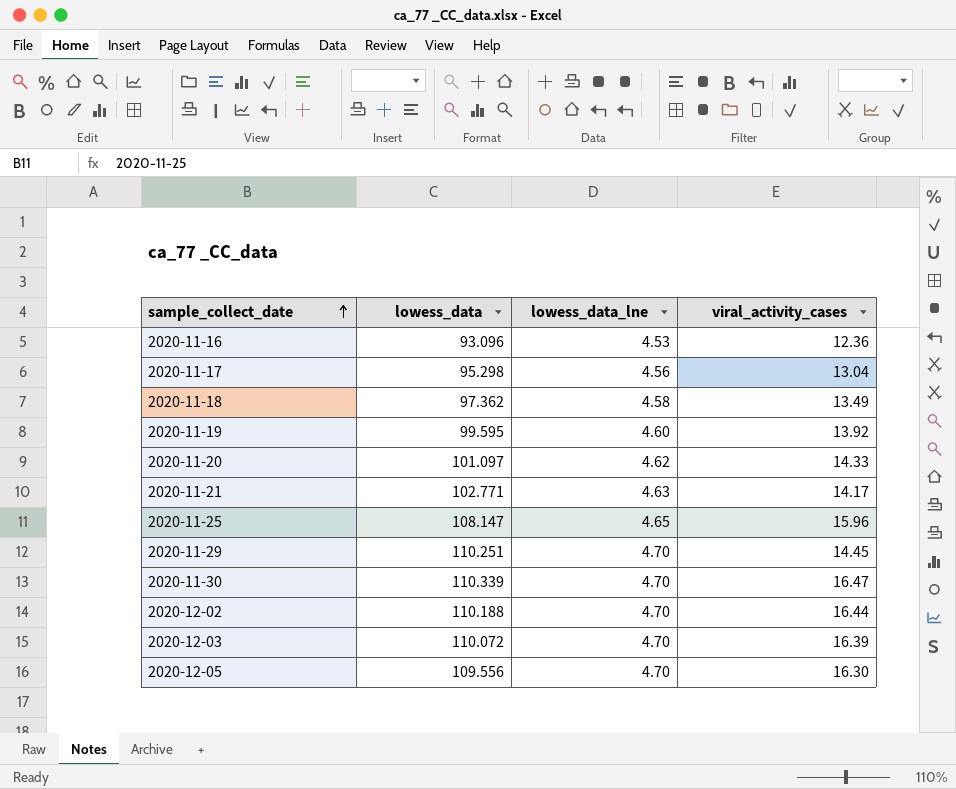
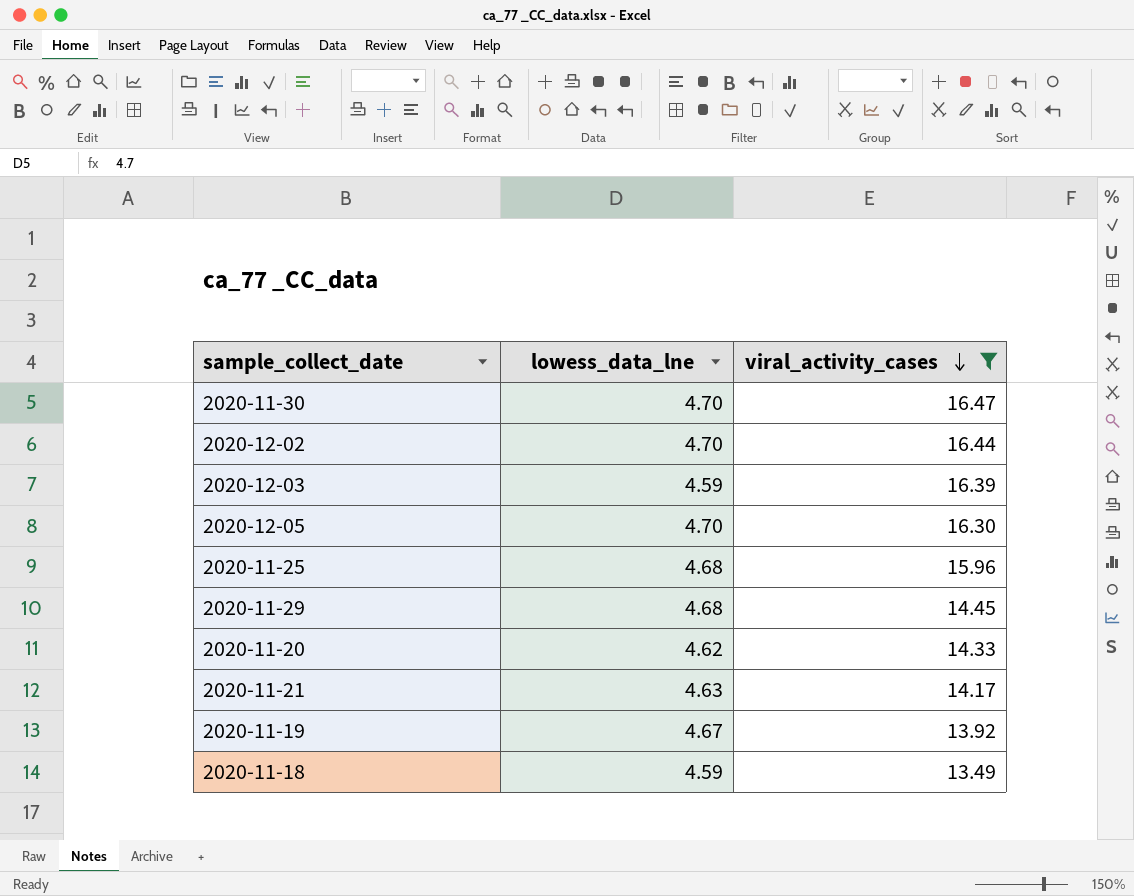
filter: none -> viral_activity_cases >= 13.49
row order: sample_collect_date ascending -> viral_activity_cases descending
column lowess_data | position: 2 -> none
2020-12-03 | lowess_data_lne: 4.70 -> 4.59
2020-11-25 | lowess_data_lne: 4.65 -> 4.68
2020-11-29 | lowess_data_lne: 4.70 -> 4.68
2020-11-19 | lowess_data_lne: 4.60 -> 4.67
2020-11-18 | lowess_data_lne: 4.58 -> 4.59

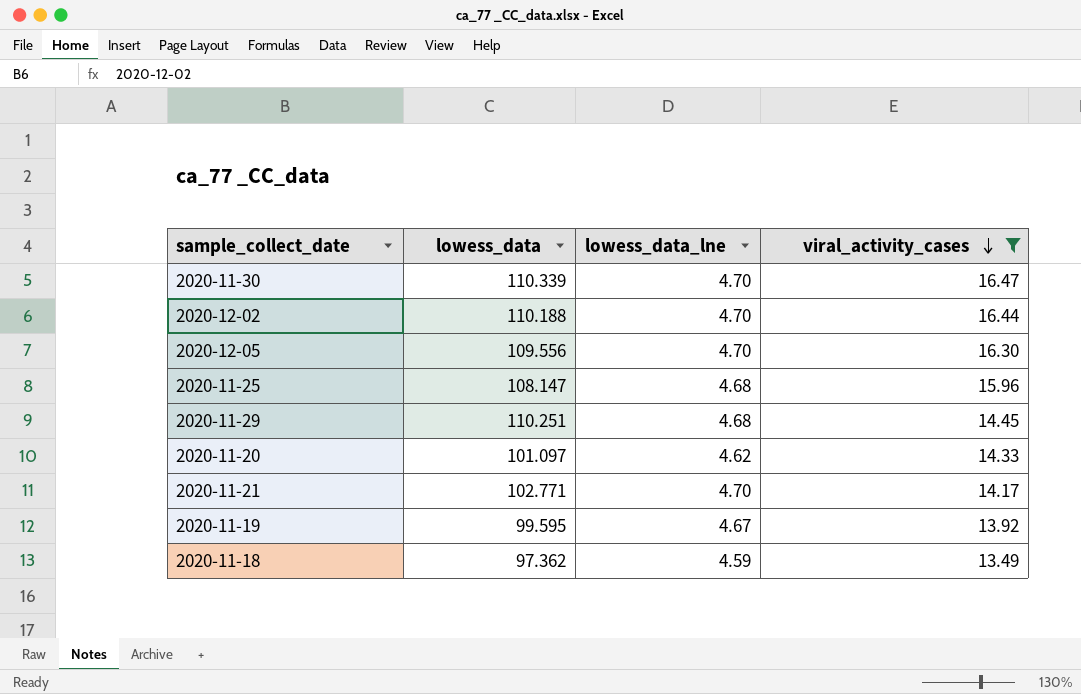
column lowess_data | position: none -> 2
row 2020-12-03: 4.59 | 16.39 -> none
2020-11-21 | lowess_data_lne: 4.63 -> 4.70

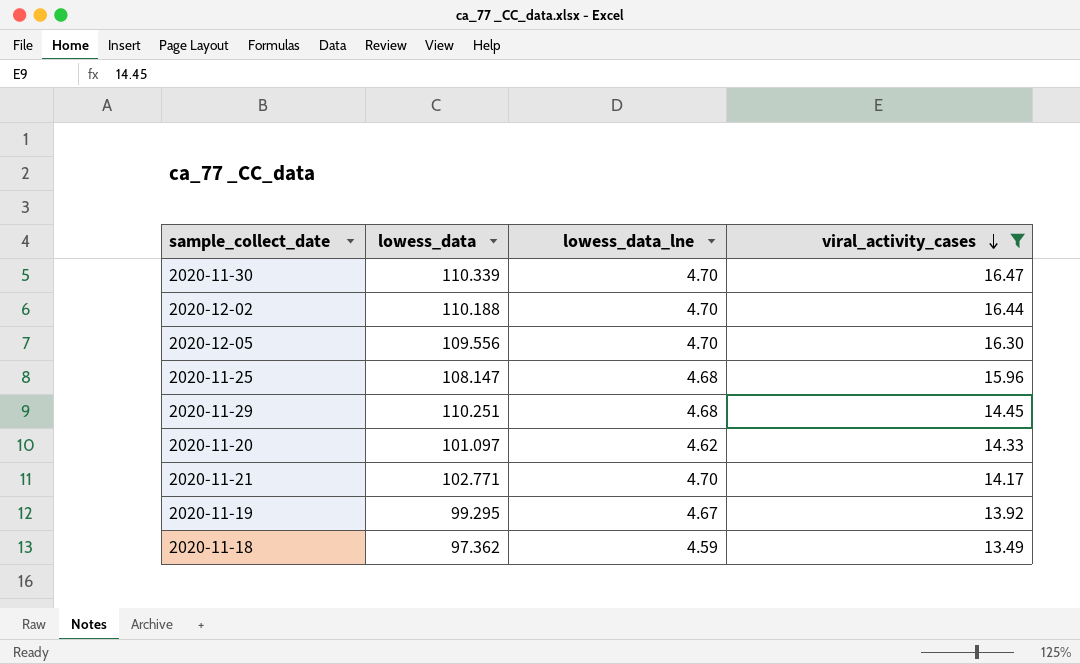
2020-11-19 | lowess_data: 99.595 -> 99.295

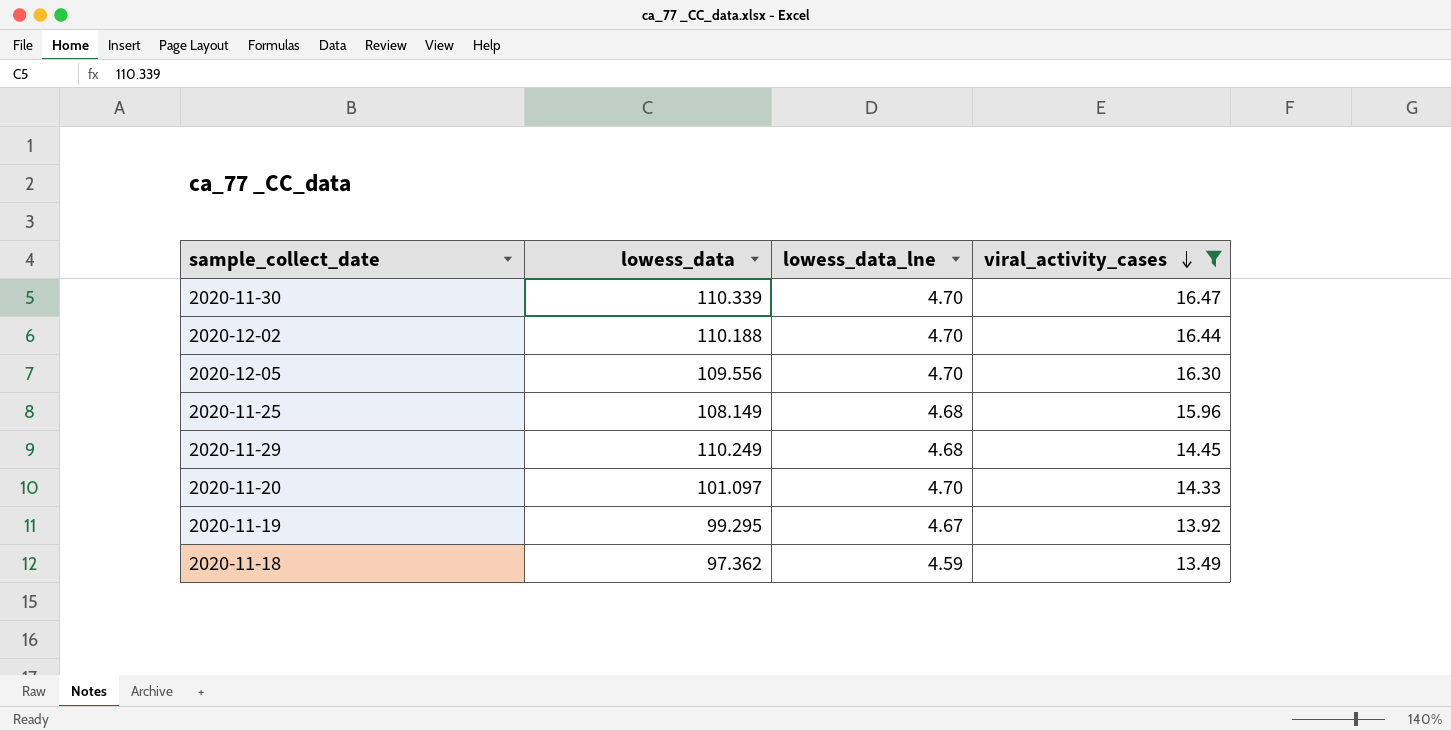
row 2020-11-21: 102.771 | 4.70 | 14.17 -> none
2020-11-25 | lowess_data: 108.147 -> 108.149
2020-11-29 | lowess_data: 110.251 -> 110.249
2020-11-20 | lowess_data_lne: 4.62 -> 4.70

